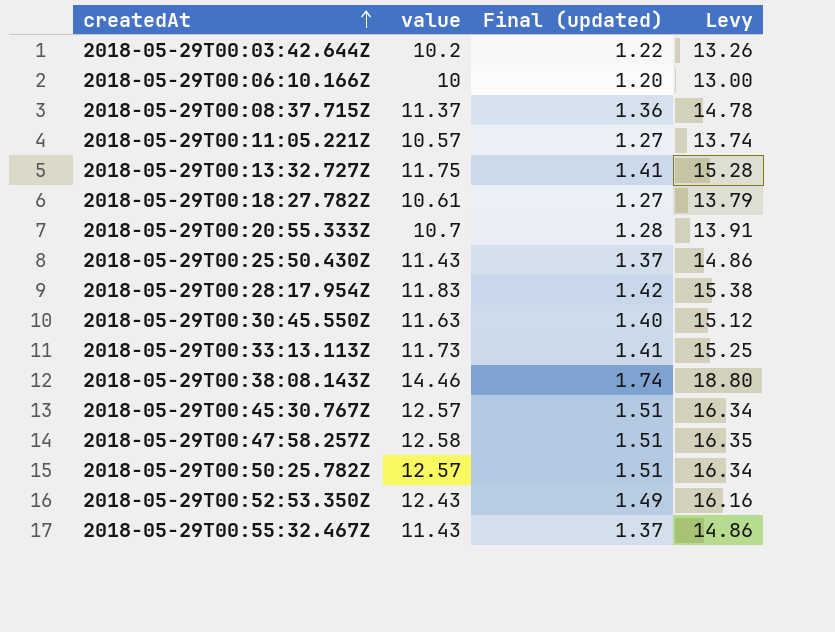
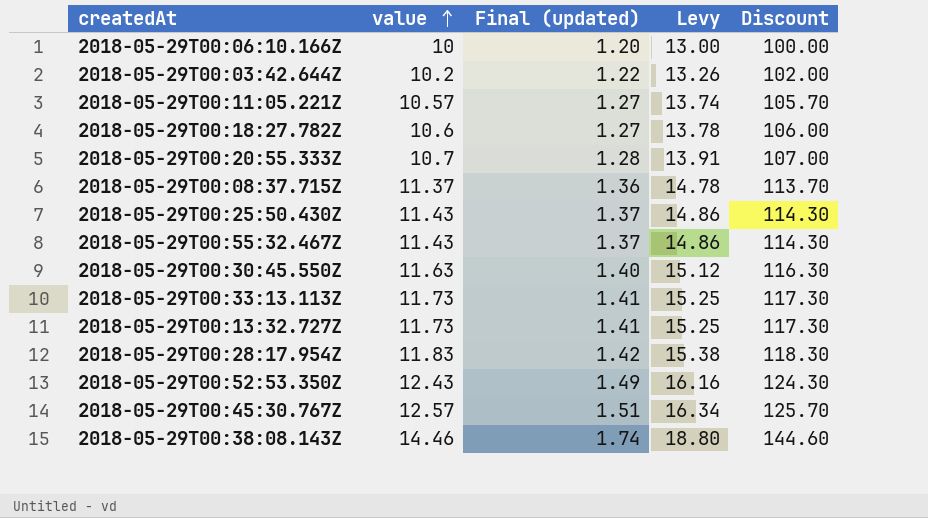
row order: createdAt ascending -> value ascending
column Discount | formula: none -> [value] * 10
row 2018-05-29T00:47:58.257Z: 12.58 | 1.51 | 16.35 -> none
row 2018-05-29T00:50:25.782Z: 12.57 | 1.51 | 16.34 -> none
2018-05-29T00:18:27.782Z | value: 10.61 -> 10.6
2018-05-29T00:18:27.782Z | Levy: 13.79 -> 13.78
2018-05-29T00:13:32.727Z | value: 11.75 -> 11.73
2018-05-29T00:13:32.727Z | Levy: 15.28 -> 15.25

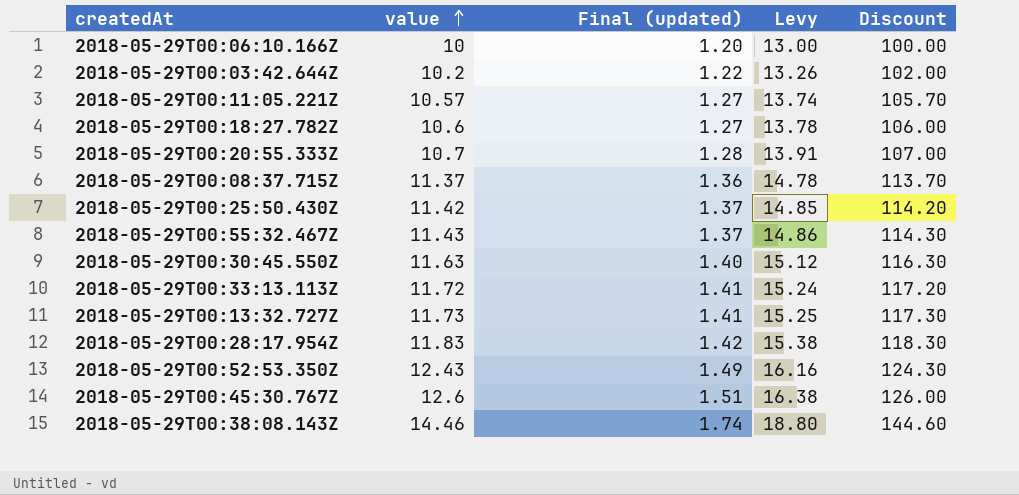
2018-05-29T00:25:50.430Z | value: 11.43 -> 11.42
2018-05-29T00:25:50.430Z | Levy: 14.86 -> 14.85
2018-05-29T00:25:50.430Z | Discount: 114.30 -> 114.20
2018-05-29T00:33:13.113Z | value: 11.73 -> 11.72
2018-05-29T00:33:13.113Z | Levy: 15.25 -> 15.24
2018-05-29T00:33:13.113Z | Discount: 117.30 -> 117.20
2018-05-29T00:45:30.767Z | value: 12.57 -> 12.6
2018-05-29T00:45:30.767Z | Levy: 16.34 -> 16.38
2018-05-29T00:45:30.767Z | Discount: 125.70 -> 126.00

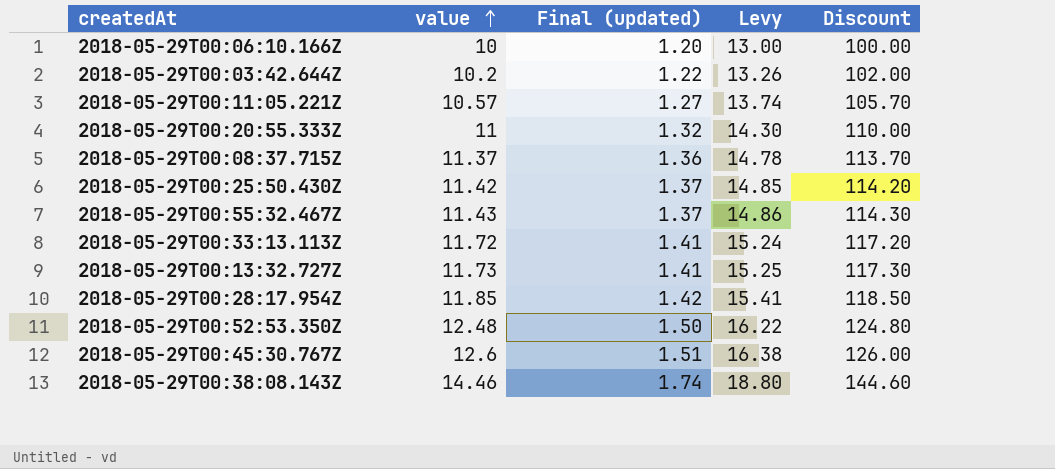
row 2018-05-29T00:18:27.782Z: 10.6 | 1.27 | 13.78 | 106.00 -> none
row 2018-05-29T00:30:45.550Z: 11.63 | 1.40 | 15.12 | 116.30 -> none
2018-05-29T00:20:55.333Z | value: 10.7 -> 11
2018-05-29T00:20:55.333Z | Final (updated): 1.28 -> 1.32
2018-05-29T00:20:55.333Z | Levy: 13.91 -> 14.30
2018-05-29T00:20:55.333Z | Discount: 107.00 -> 110.00
2018-05-29T00:28:17.954Z | value: 11.83 -> 11.85
2018-05-29T00:28:17.954Z | Levy: 15.38 -> 15.41
2018-05-29T00:28:17.954Z | Discount: 118.30 -> 118.50
2018-05-29T00:52:53.350Z | value: 12.43 -> 12.48
2018-05-29T00:52:53.350Z | Final (updated): 1.49 -> 1.50
2018-05-29T00:52:53.350Z | Levy: 16.16 -> 16.22
2018-05-29T00:52:53.350Z | Discount: 124.30 -> 124.80

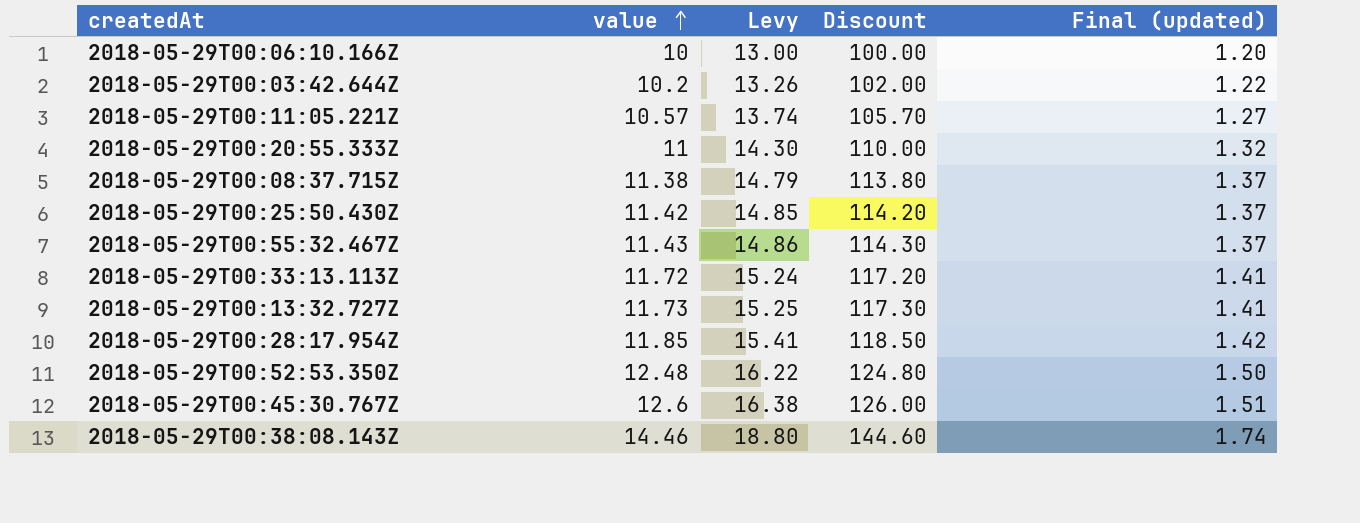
column Final (updated) | position: 3 -> 5
2018-05-29T00:08:37.715Z | value: 11.37 -> 11.38
2018-05-29T00:08:37.715Z | Levy: 14.78 -> 14.79
2018-05-29T00:08:37.715Z | Discount: 113.70 -> 113.80
2018-05-29T00:08:37.715Z | Final (updated): 1.36 -> 1.37

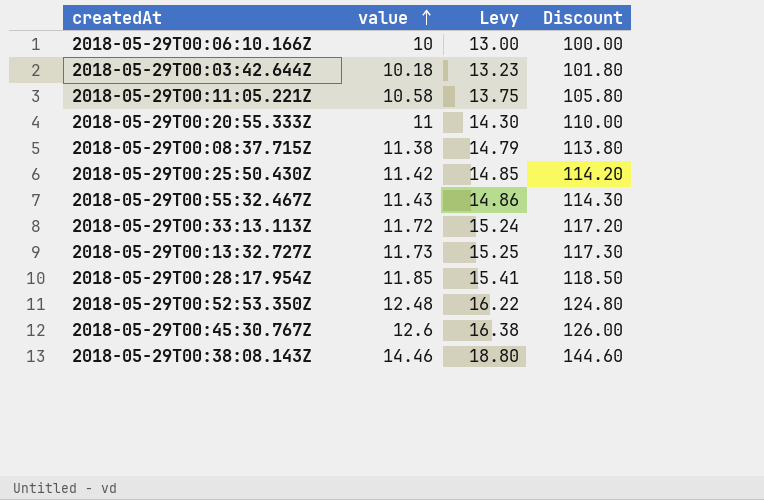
column Final (updated) | formula: [value] * 0.12 -> none
2018-05-29T00:03:42.644Z | value: 10.2 -> 10.18
2018-05-29T00:03:42.644Z | Levy: 13.26 -> 13.23
2018-05-29T00:03:42.644Z | Discount: 102.00 -> 101.80
2018-05-29T00:11:05.221Z | value: 10.57 -> 10.58
2018-05-29T00:11:05.221Z | Levy: 13.74 -> 13.75
2018-05-29T00:11:05.221Z | Discount: 105.70 -> 105.80

